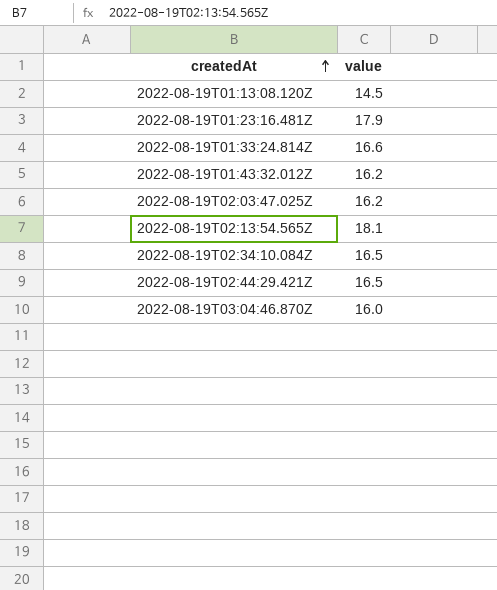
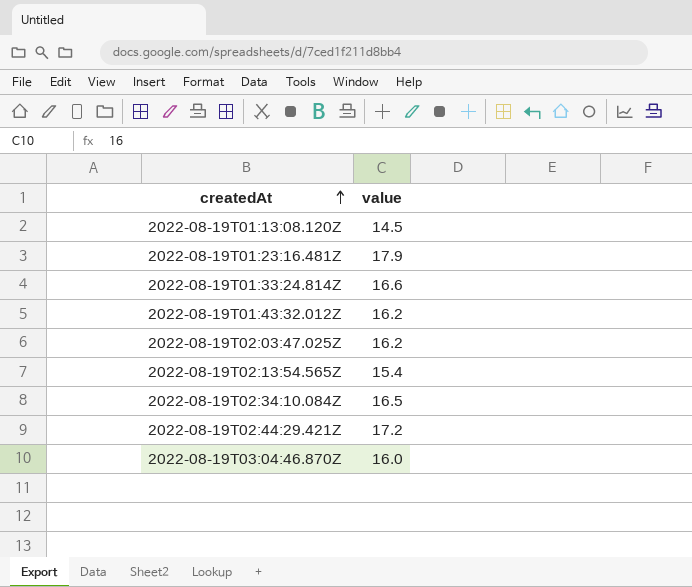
2022-08-19T02:13:54.565Z | value: 18.1 -> 15.4
2022-08-19T02:44:29.421Z | value: 16.5 -> 17.2

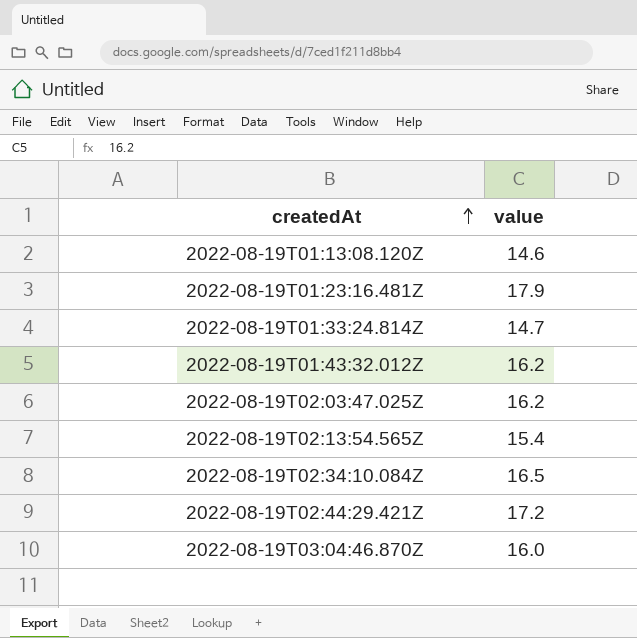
2022-08-19T01:13:08.120Z | value: 14.5 -> 14.6
2022-08-19T01:33:24.814Z | value: 16.6 -> 14.7

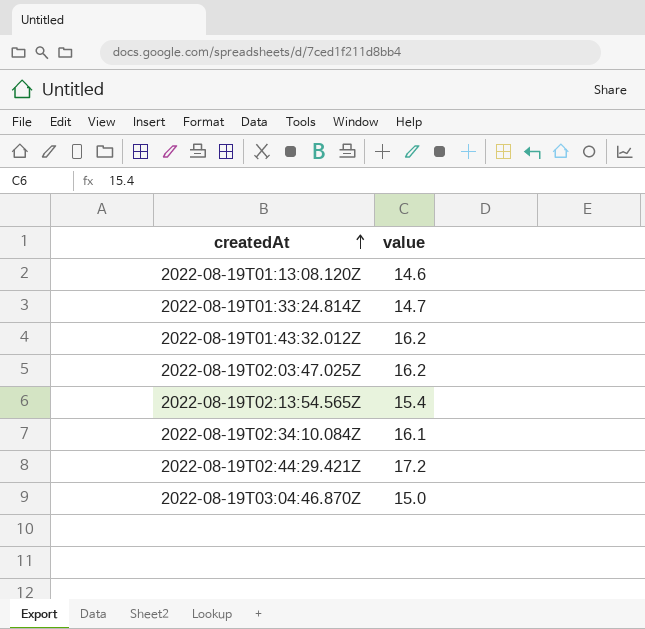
row 2022-08-19T01:23:16.481Z: 17.9 -> none
2022-08-19T02:34:10.084Z | value: 16.5 -> 16.1
2022-08-19T03:04:46.870Z | value: 16.0 -> 15.0

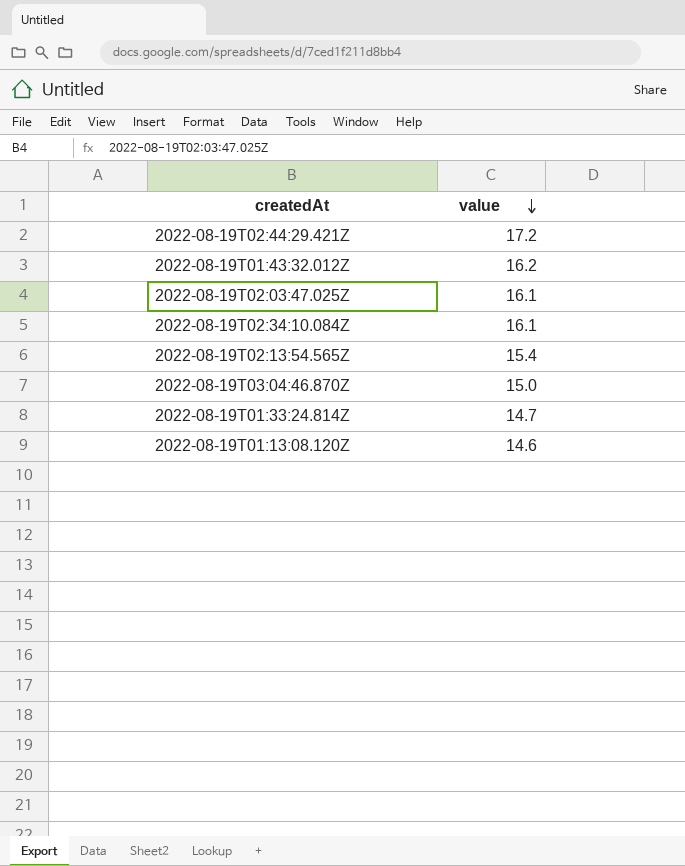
row order: createdAt ascending -> value descending
2022-08-19T02:03:47.025Z | value: 16.2 -> 16.1

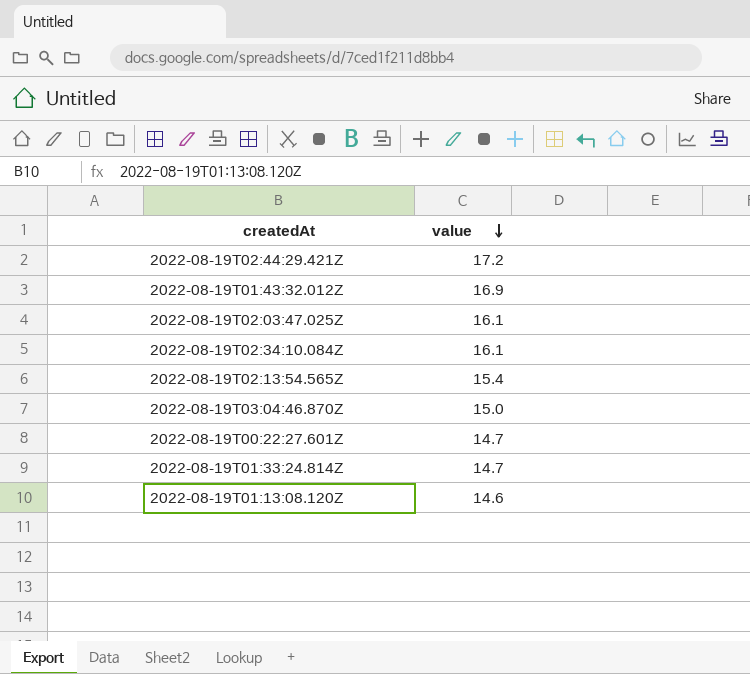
2022-08-19T01:43:32.012Z | value: 16.2 -> 16.9
row 2022-08-19T00:22:27.601Z: none -> 14.7

